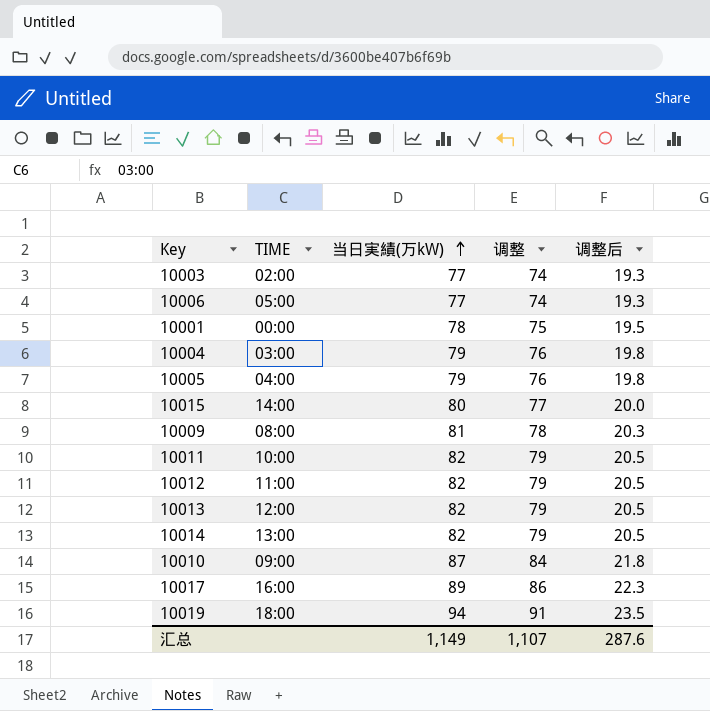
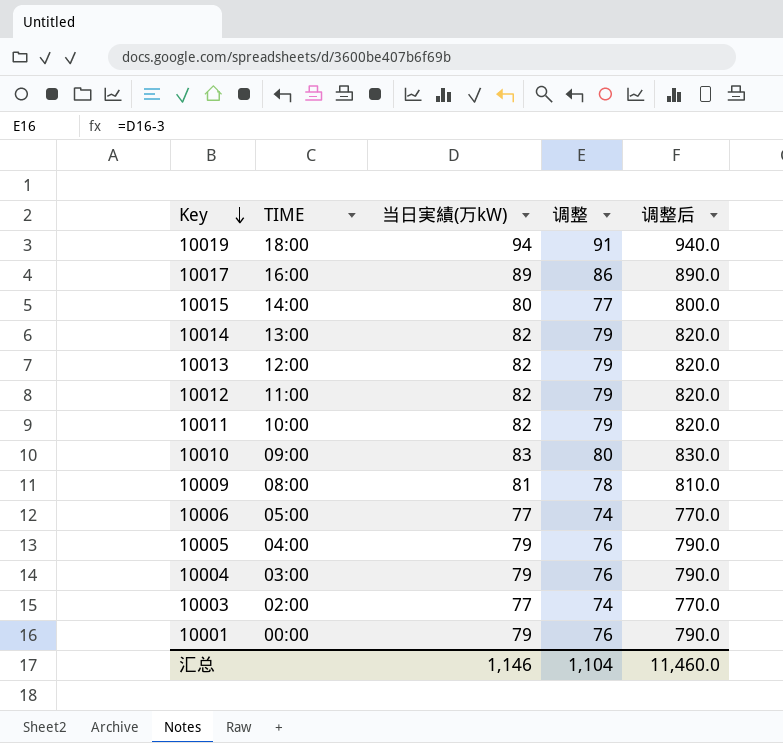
row order: 当日実績(万kW) ascending -> Key descending
column 调整后 | formula: [当日実績(万kW)] * 0.25 -> [当日実績(万kW)] * 10
10010 | 当日実績(万kW): 87 -> 83
10010 | 调整: 84 -> 80
10001 | 当日実績(万kW): 78 -> 79
10001 | 调整: 75 -> 76
汇总 | 当日実績(万kW): 1,149 -> 1,146
汇总 | 调整: 1,107 -> 1,104
汇总 | 调整后: 287.6 -> 11,460.0

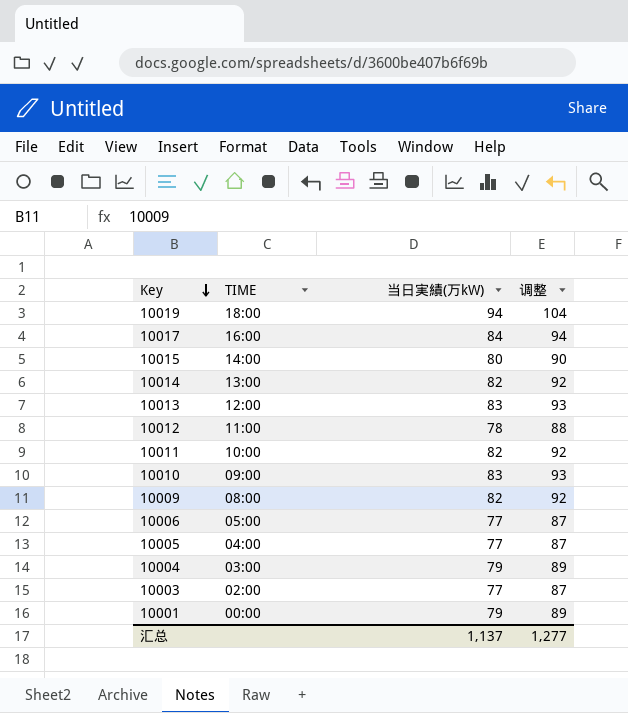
column 调整后 | formula: [当日実績(万kW)] * 10 -> none
column 调整 | formula: [当日実績(万kW)] - 3 -> [当日実績(万kW)] + 10
10017 | 当日実績(万kW): 89 -> 84
10013 | 当日実績(万kW): 82 -> 83
10012 | 当日実績(万kW): 82 -> 78
10009 | 当日実績(万kW): 81 -> 82
10005 | 当日実績(万kW): 79 -> 77
汇总 | 当日実績(万kW): 1,146 -> 1,137
汇总 | 调整: 1,104 -> 1,277

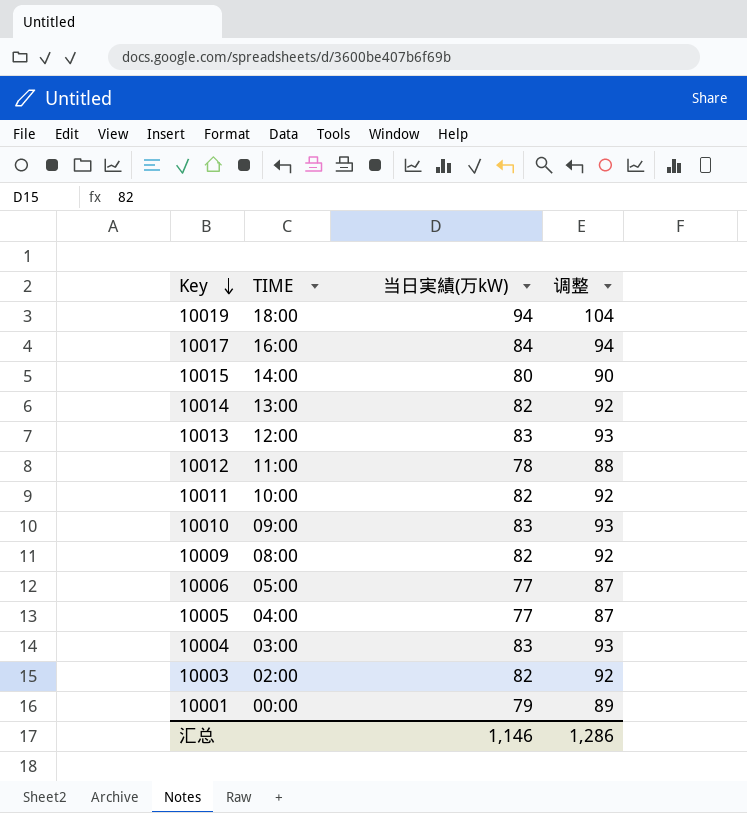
10004 | 当日実績(万kW): 79 -> 83
10004 | 调整: 89 -> 93
10003 | 当日実績(万kW): 77 -> 82
10003 | 调整: 87 -> 92
汇总 | 当日実績(万kW): 1,137 -> 1,146
汇总 | 调整: 1,277 -> 1,286

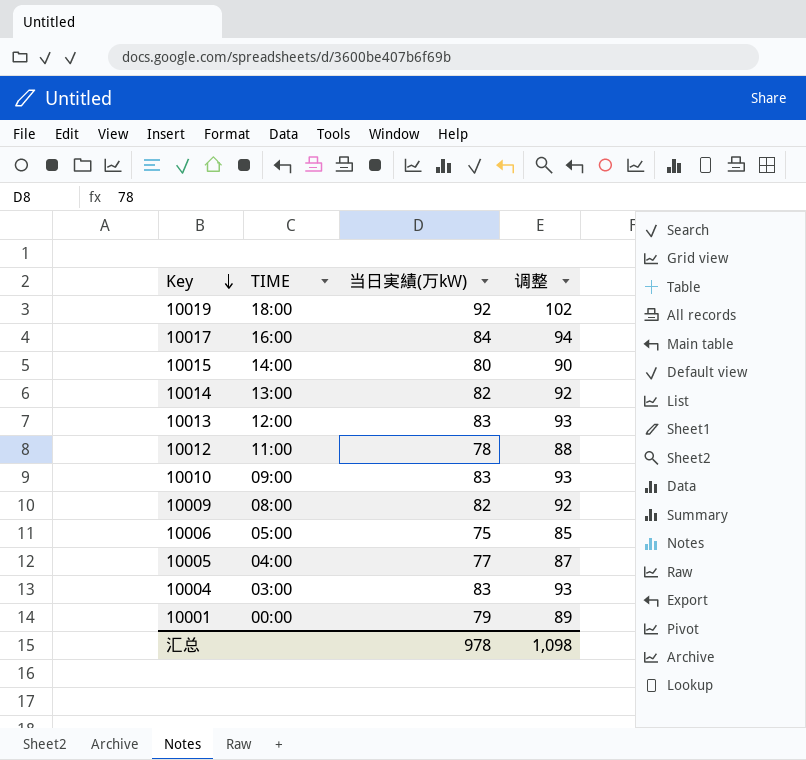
row 10011: 10:00 | 82 | 92 -> none
row 10003: 02:00 | 82 | 92 -> none
10019 | 当日実績(万kW): 94 -> 92
10019 | 调整: 104 -> 102
10006 | 当日実績(万kW): 77 -> 75
10006 | 调整: 87 -> 85
汇总 | 当日実績(万kW): 1,146 -> 978
汇总 | 调整: 1,286 -> 1,098

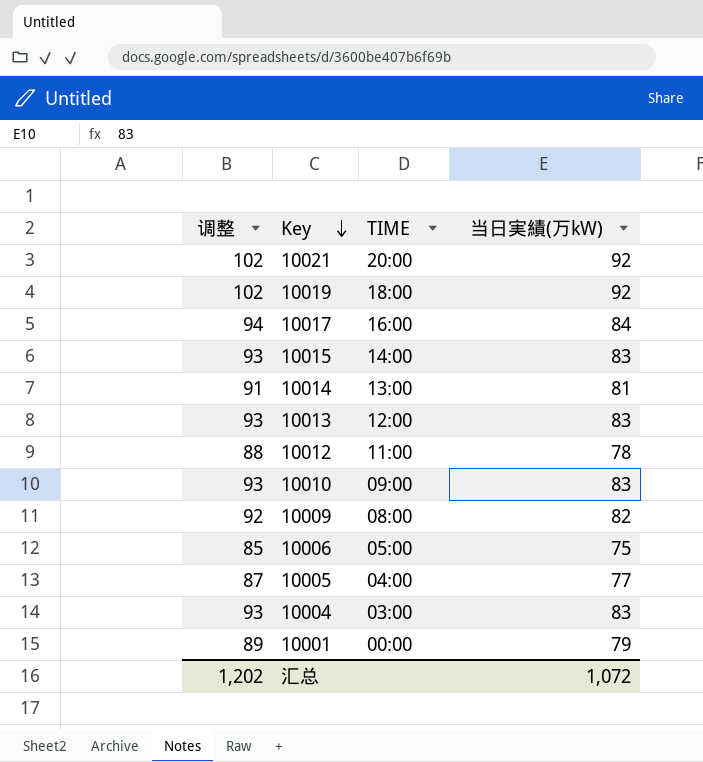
column 调整 | position: 4 -> 1
row 10021: none -> 102 | 20:00 | 92
10015 | 调整: 90 -> 93
10015 | 当日実績(万kW): 80 -> 83
10014 | 调整: 92 -> 91
10014 | 当日実績(万kW): 82 -> 81
汇总 | 调整: 1,098 -> 1,202
汇总 | 当日実績(万kW): 978 -> 1,072

